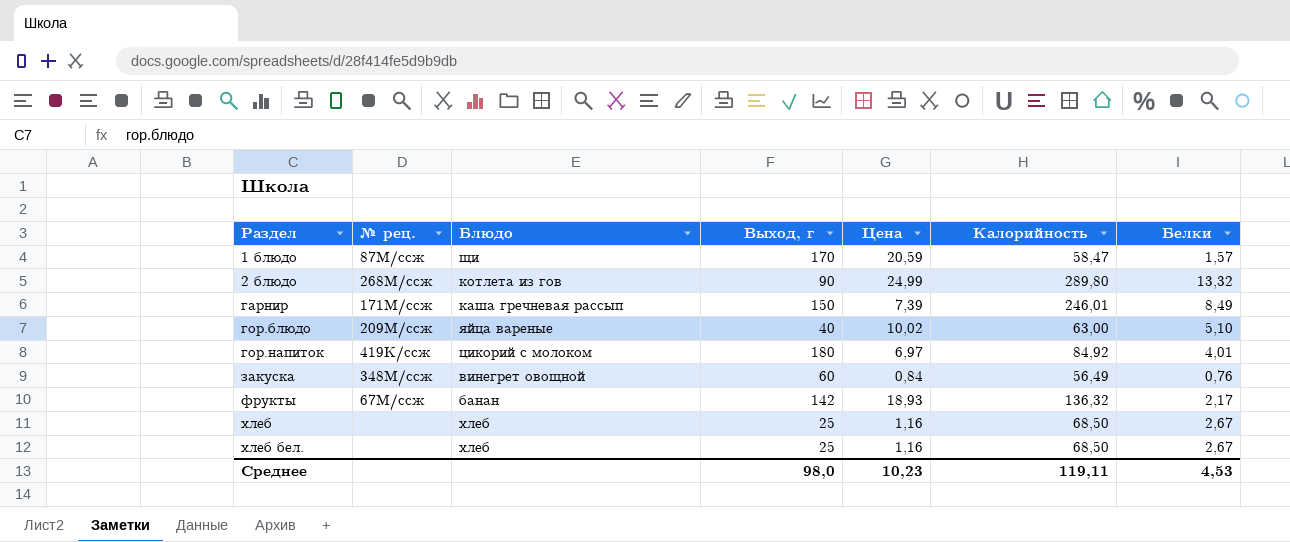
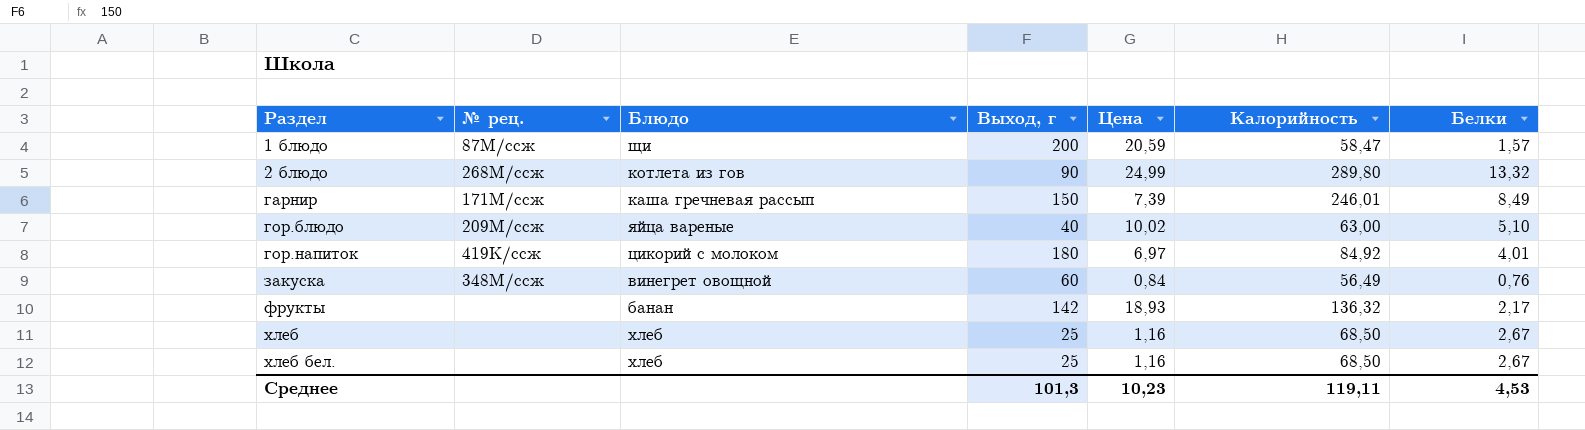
1 блюдо | Выход, г: 170 -> 200
фрукты | № рец.: 67М/ссж -> none
Среднее | Выход, г: 98,0 -> 101,3

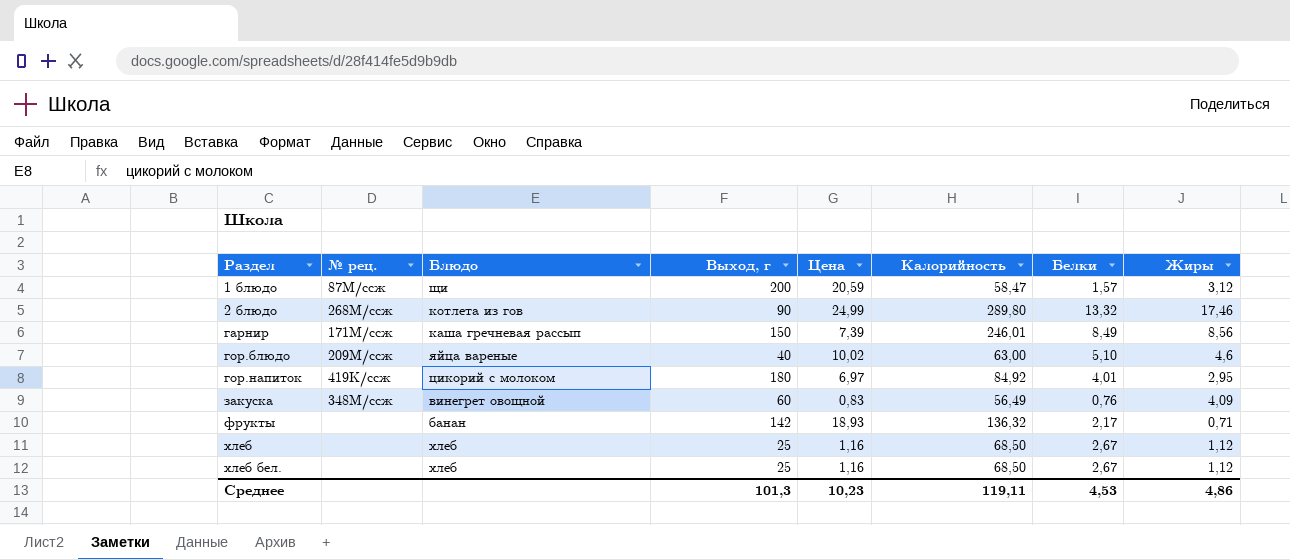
column Жиры | position: none -> 8
закуска | Цена: 0,84 -> 0,83

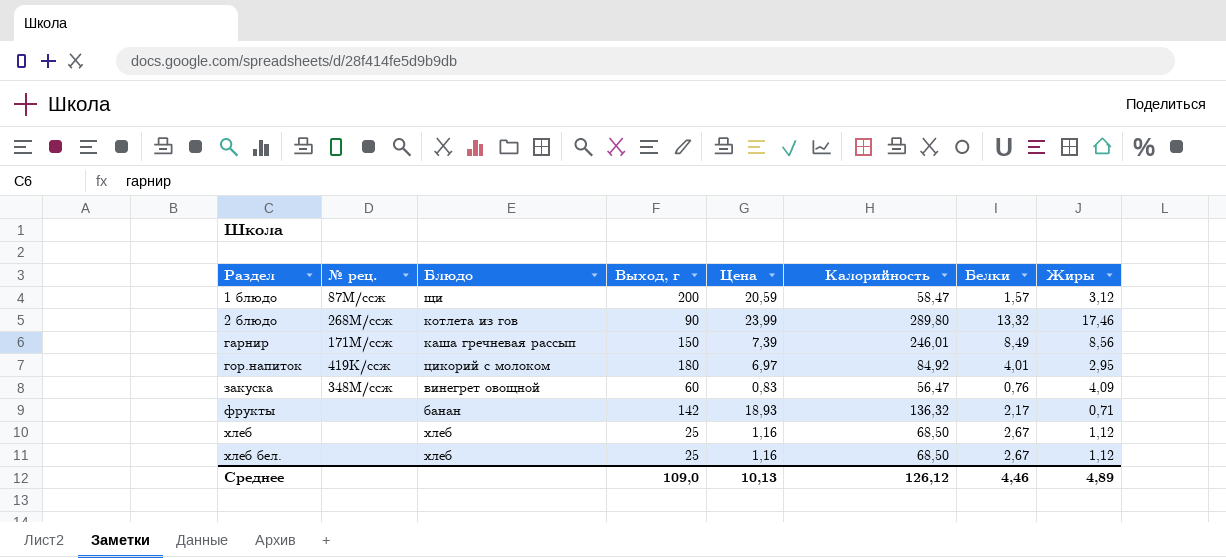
row гор.блюдо: 209М/ссж | яйца вареные | 40 | 10,02 | 63,00 | 5,10 | 4,6 -> none
2 блюдо | Цена: 24,99 -> 23,99
закуска | Калорийность: 56,49 -> 56,47
Среднее | Выход, г: 101,3 -> 109,0
Среднее | Цена: 10,23 -> 10,13
Среднее | Калорийность: 119,11 -> 126,12
Среднее | Белки: 4,53 -> 4,46
Среднее | Жиры: 4,86 -> 4,89

